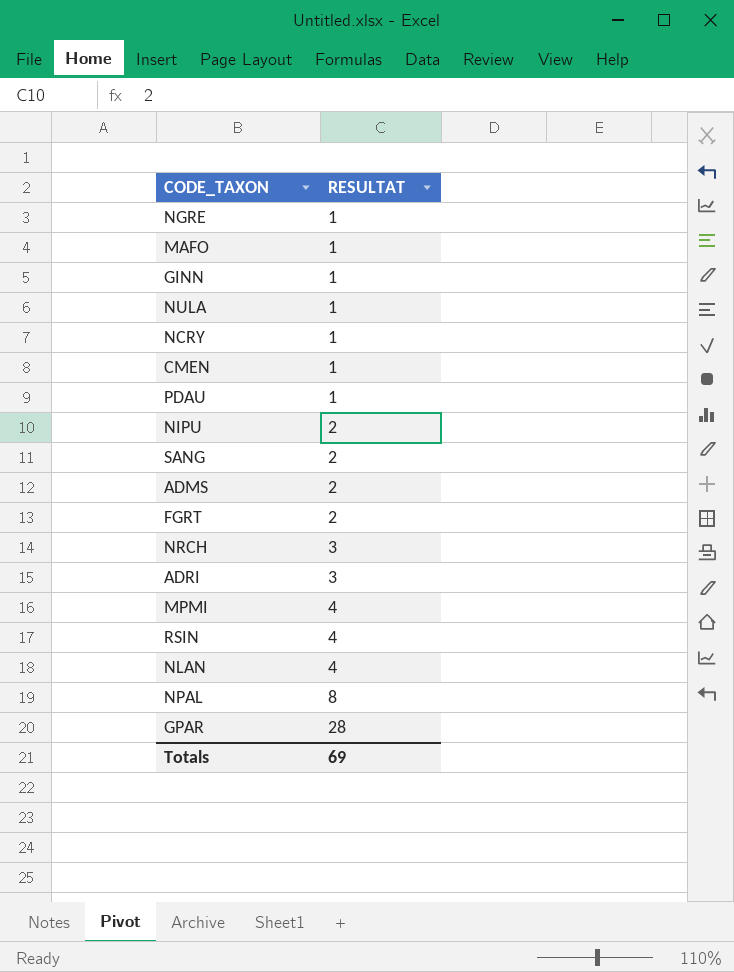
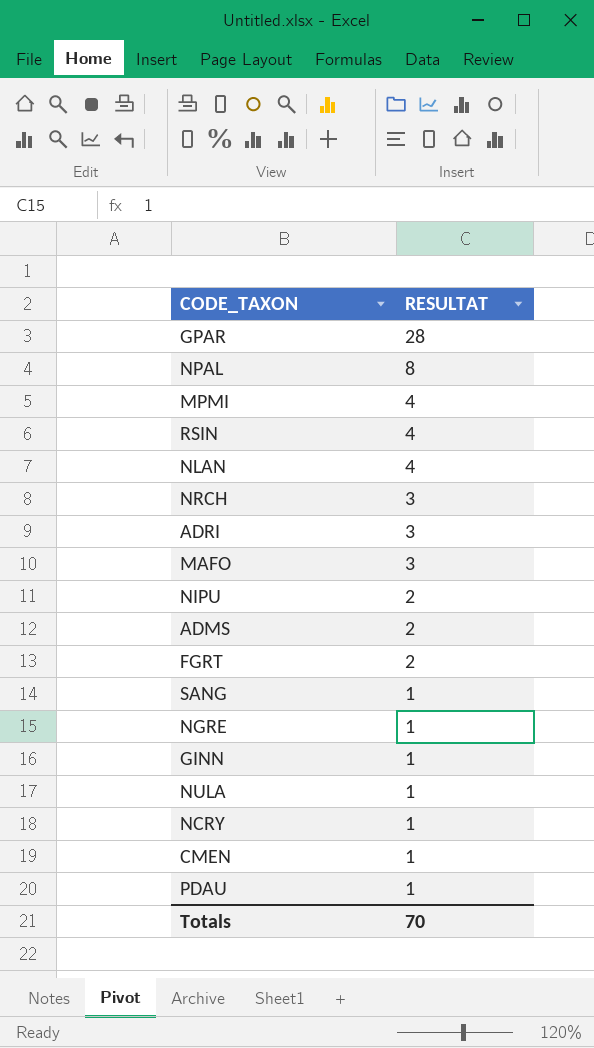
row order: RESULTAT ascending -> RESULTAT descending
MAFO | RESULTAT: 1 -> 3
SANG | RESULTAT: 2 -> 1
Totals | RESULTAT: 69 -> 70

